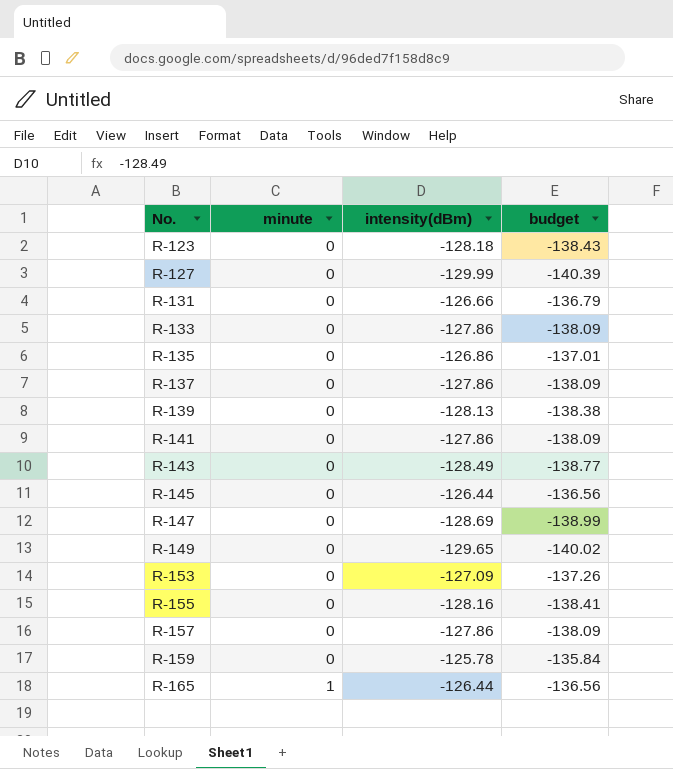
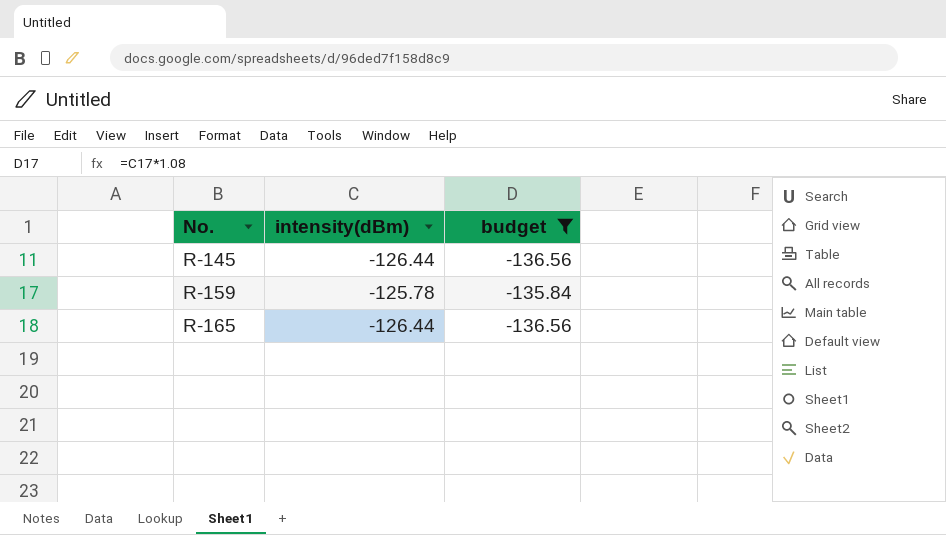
filter: none -> budget >= -136.56
column minute | position: 2 -> none

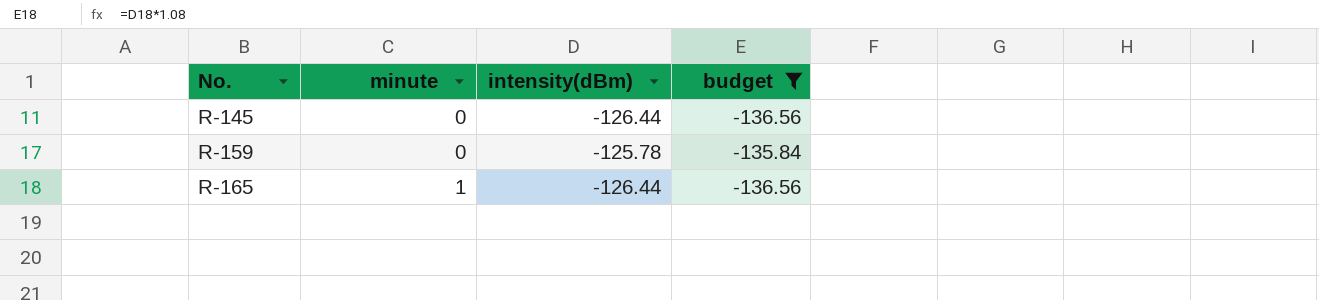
column minute | position: none -> 2

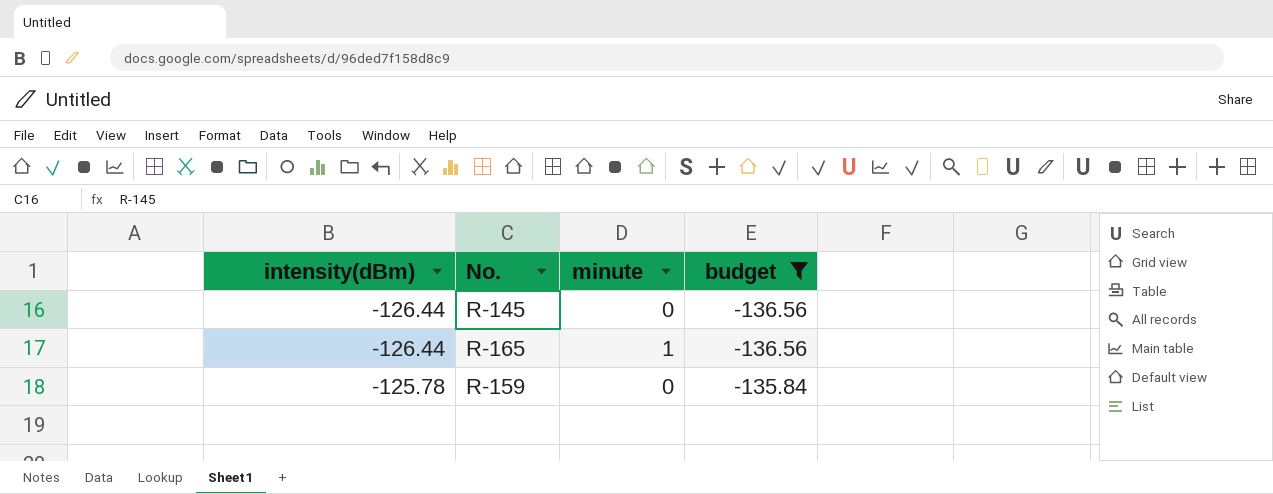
row order: No. ascending -> intensity(dBm) ascending
column intensity(dBm) | position: 3 -> 1

